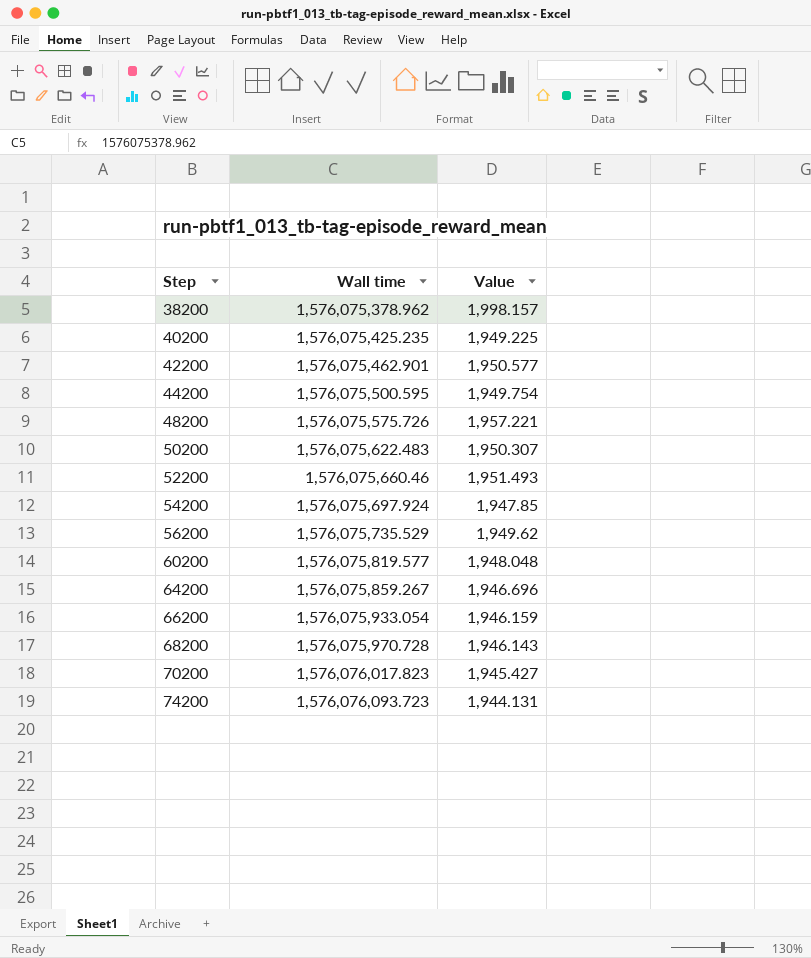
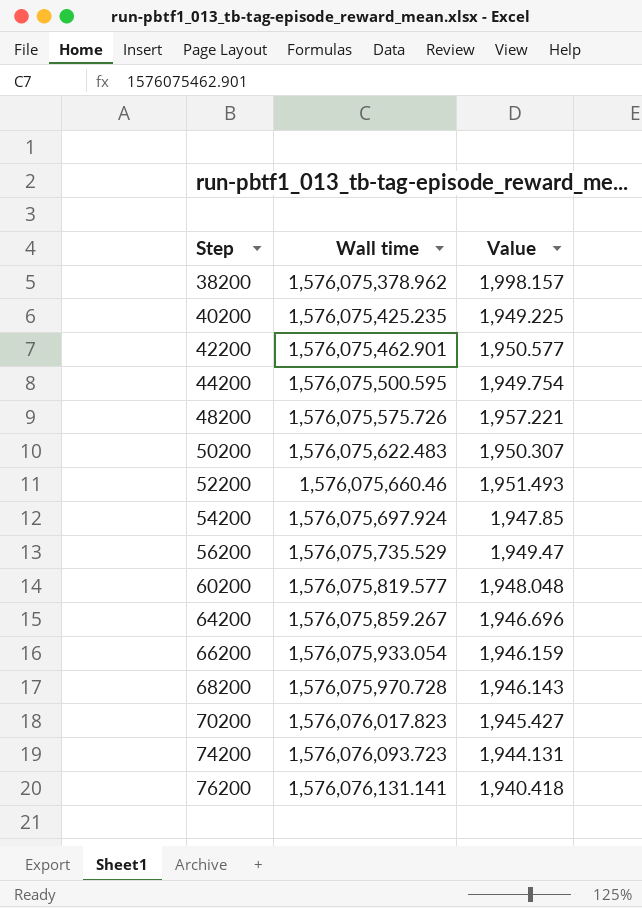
56200 | Value: 1,949.62 -> 1,949.47
row 76200: none -> 1,576,076,131.141 | 1,940.418

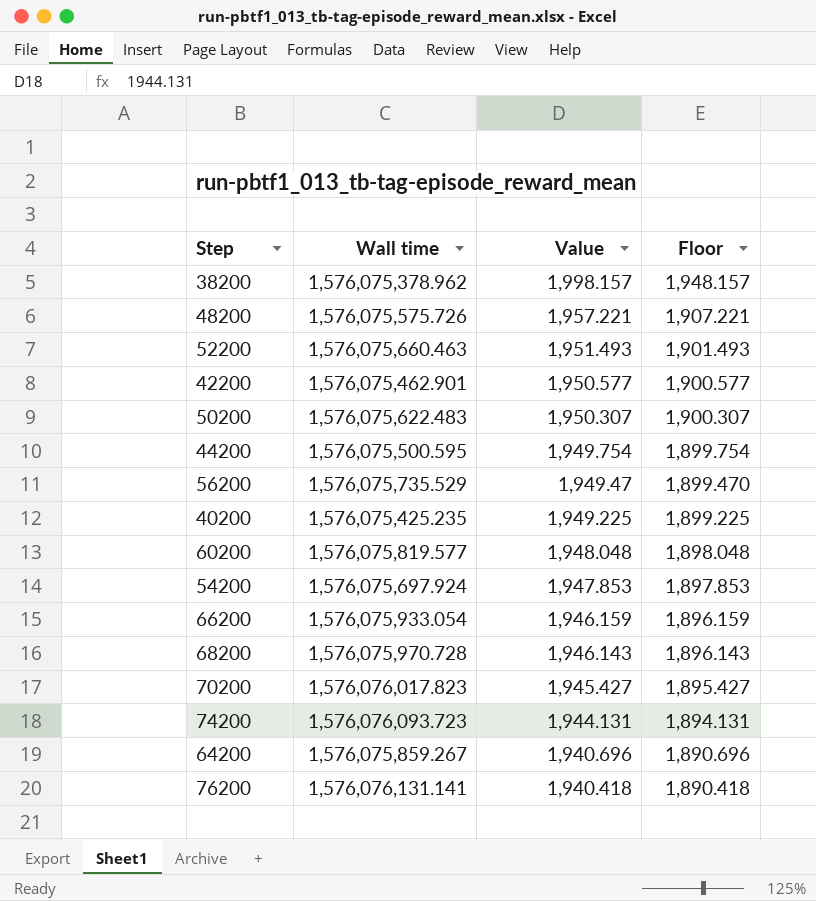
row order: Step ascending -> Value descending
column Floor | formula: none -> [Value] - 50
52200 | Wall time: 1,576,075,660.46 -> 1,576,075,660.463
54200 | Value: 1,947.85 -> 1,947.853
64200 | Value: 1,946.696 -> 1,940.696

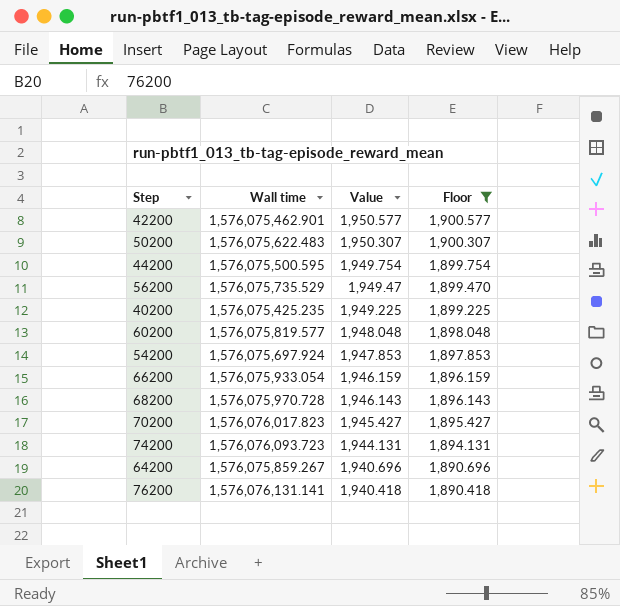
filter: none -> Floor <= 1,900.577

